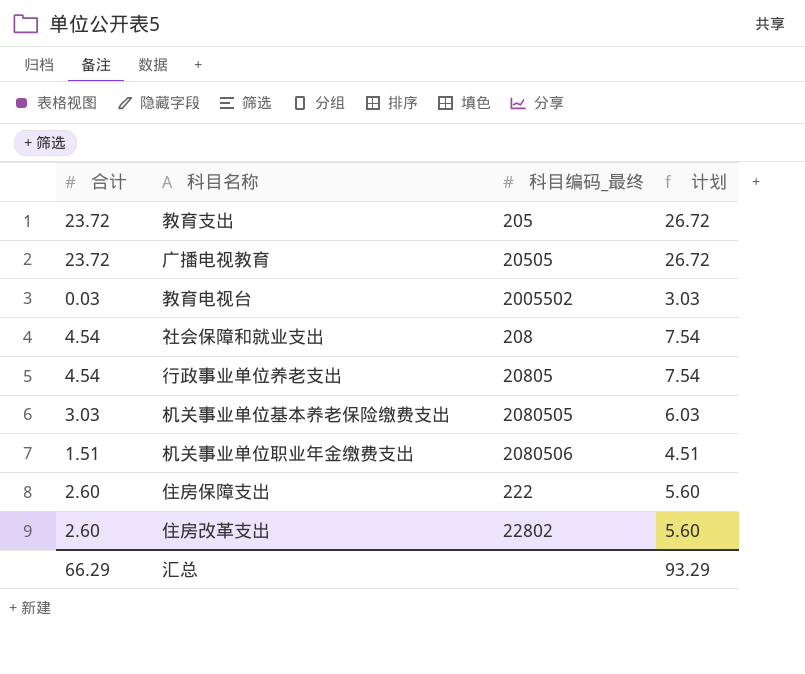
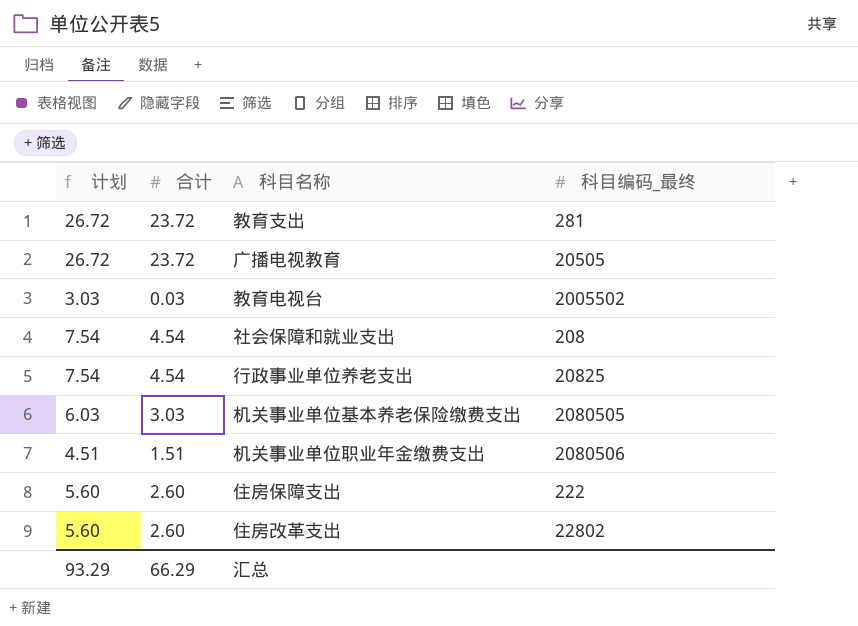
column 计划 | position: 4 -> 1
教育支出 | 科目编码_最终: 205 -> 281
行政事业单位养老支出 | 科目编码_最终: 20805 -> 20825

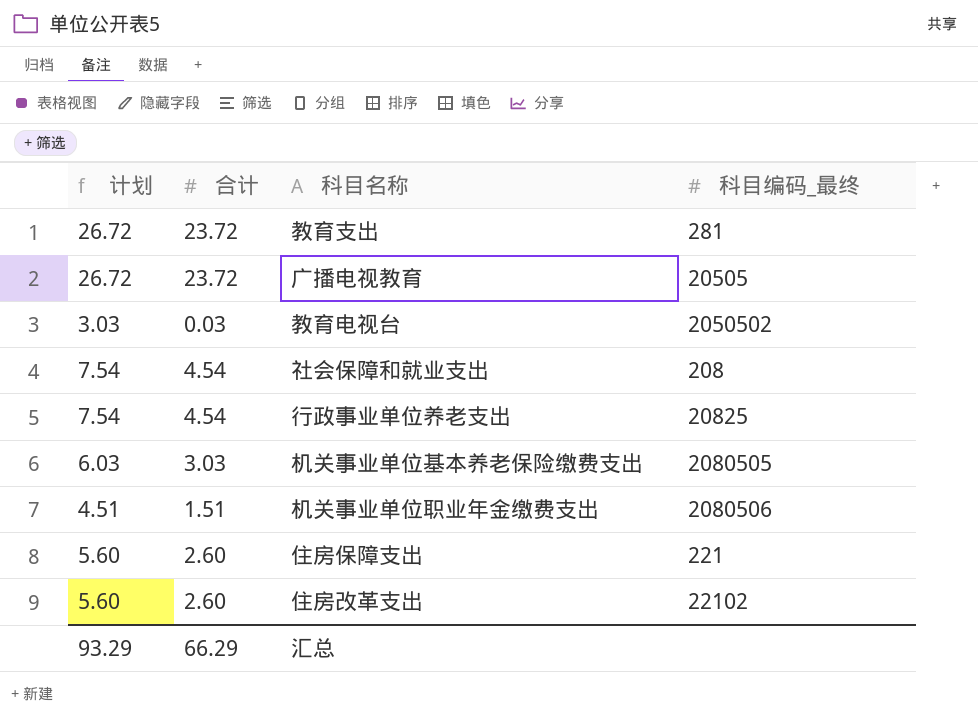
教育电视台 | 科目编码_最终: 2005502 -> 2050502
住房保障支出 | 科目编码_最终: 222 -> 221
住房改革支出 | 科目编码_最终: 22802 -> 22102

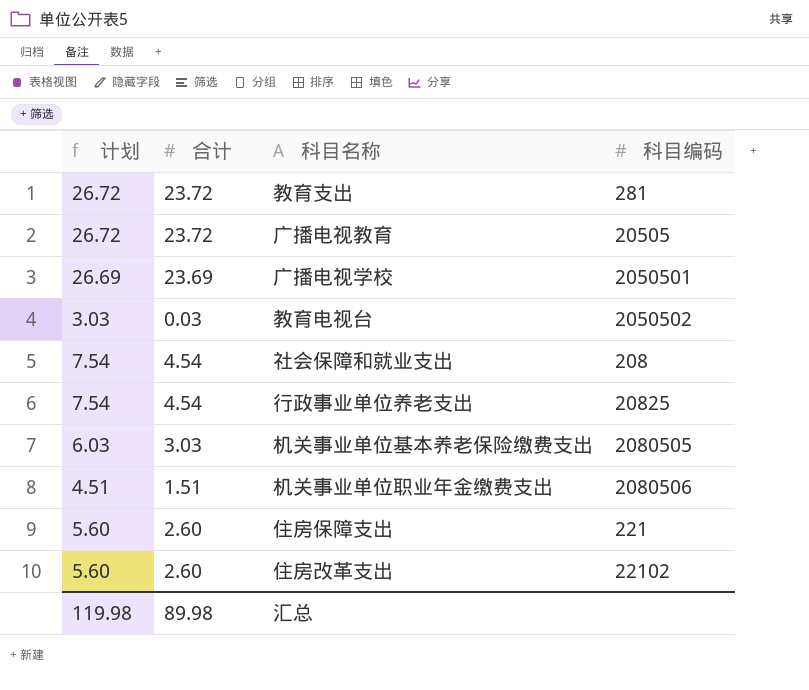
column name: 科目编码_最终 -> 科目编码
row 广播电视学校: none -> 26.69 | 23.69 | 2050501
汇总 | 计划: 93.29 -> 119.98
汇总 | 合计: 66.29 -> 89.98

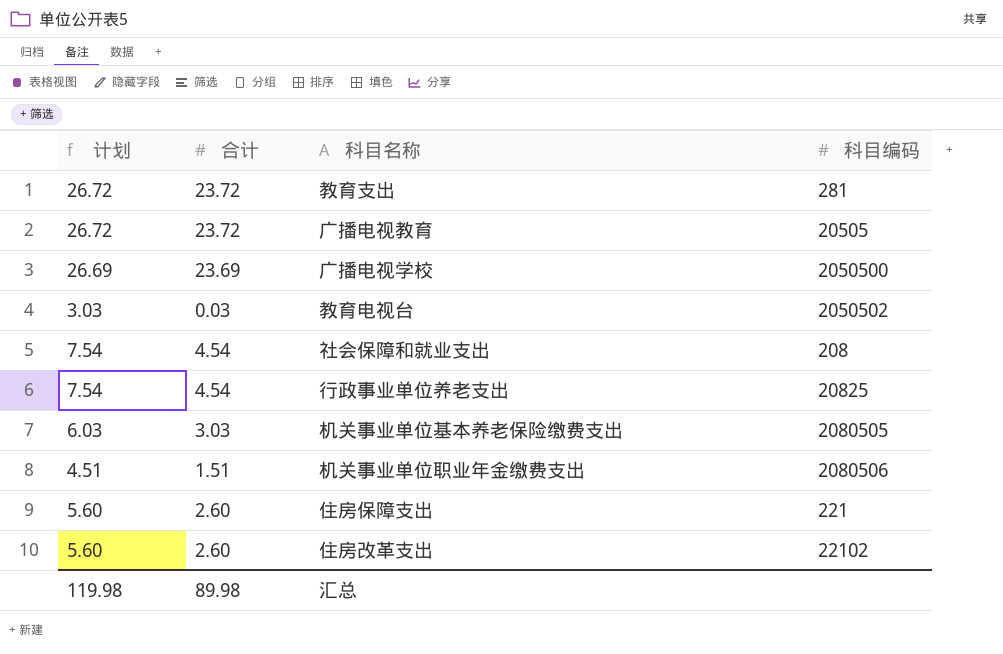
广播电视学校 | 科目编码: 2050501 -> 2050500

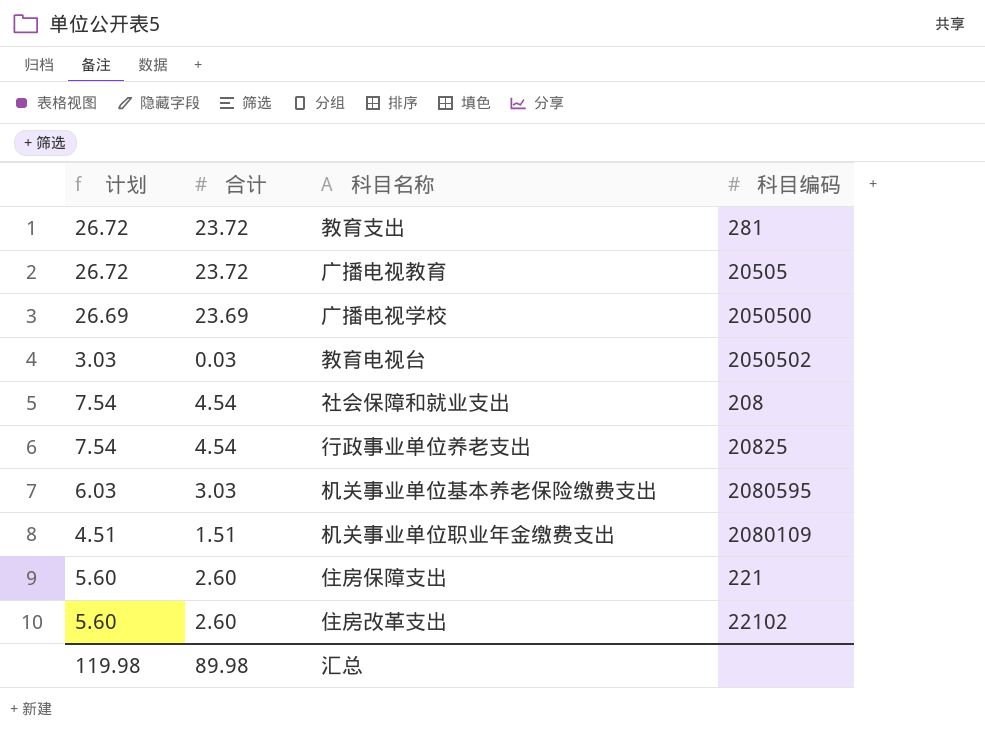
机关事业单位基本养老保险缴费支出 | 科目编码: 2080505 -> 2080595
机关事业单位职业年金缴费支出 | 科目编码: 2080506 -> 2080109

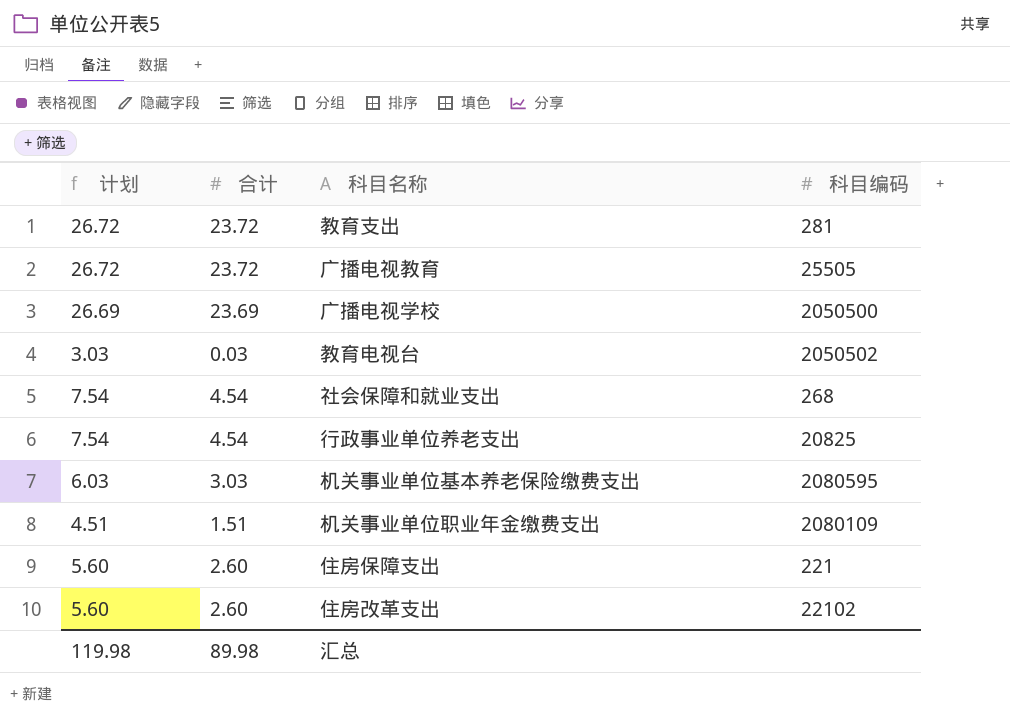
广播电视教育 | 科目编码: 20505 -> 25505
社会保障和就业支出 | 科目编码: 208 -> 268

